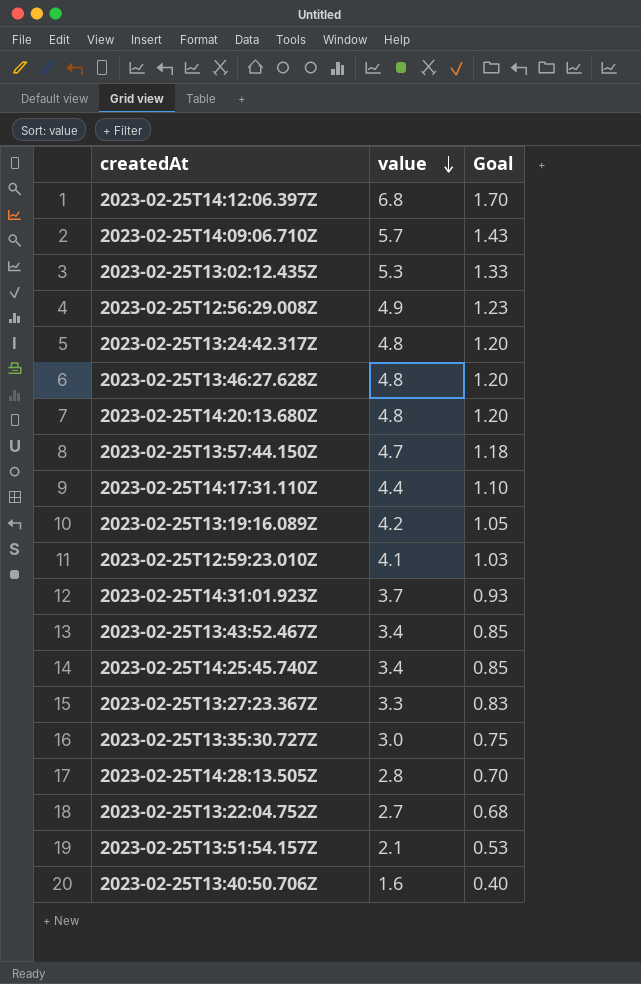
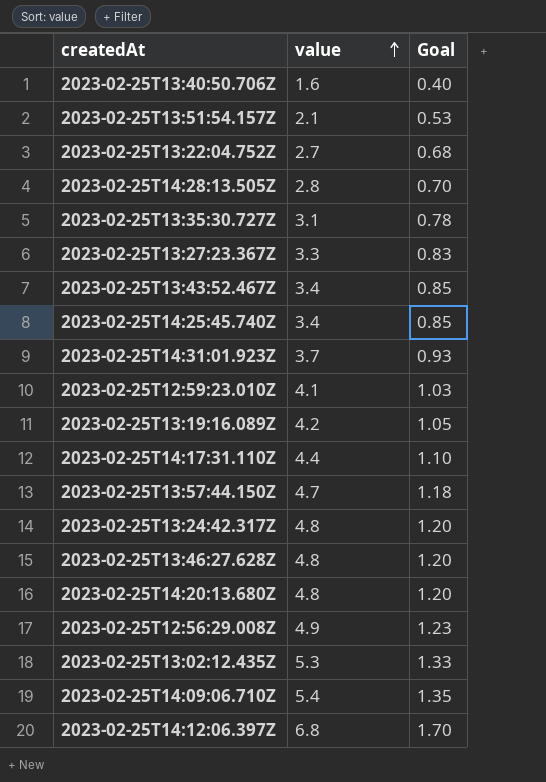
row order: value descending -> value ascending
2023-02-25T13:35:30.727Z | value: 3.0 -> 3.1
2023-02-25T13:35:30.727Z | Goal: 0.75 -> 0.78
2023-02-25T14:09:06.710Z | value: 5.7 -> 5.4
2023-02-25T14:09:06.710Z | Goal: 1.43 -> 1.35

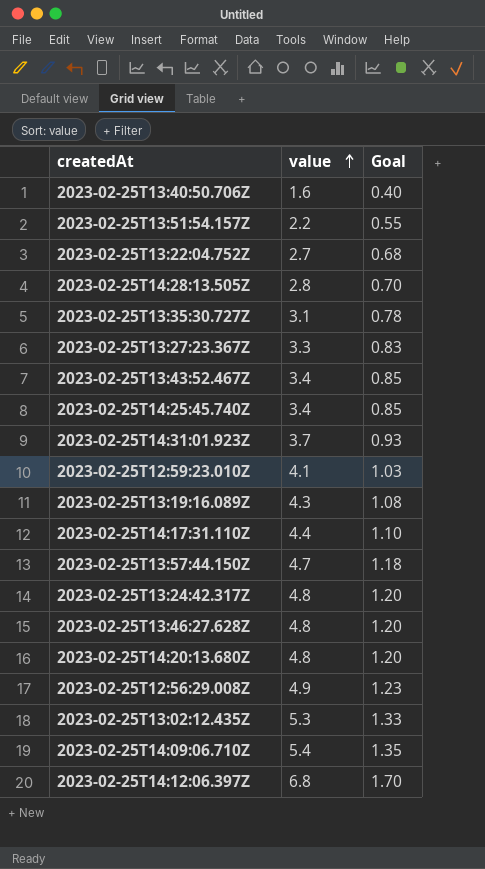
2023-02-25T13:51:54.157Z | value: 2.1 -> 2.2
2023-02-25T13:51:54.157Z | Goal: 0.53 -> 0.55
2023-02-25T13:19:16.089Z | value: 4.2 -> 4.3
2023-02-25T13:19:16.089Z | Goal: 1.05 -> 1.08

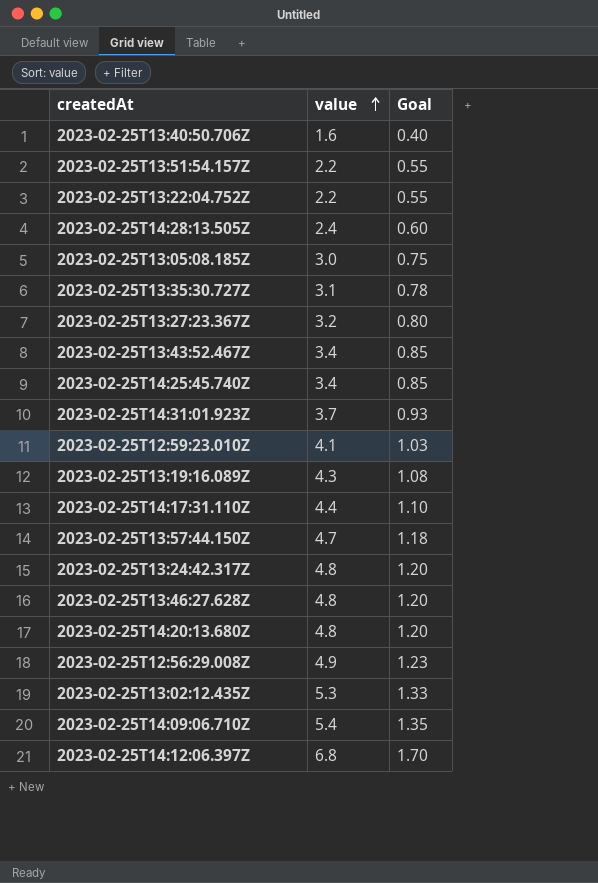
2023-02-25T13:22:04.752Z | value: 2.7 -> 2.2
2023-02-25T13:22:04.752Z | Goal: 0.68 -> 0.55
2023-02-25T14:28:13.505Z | value: 2.8 -> 2.4
2023-02-25T14:28:13.505Z | Goal: 0.70 -> 0.60
row 2023-02-25T13:05:08.185Z: none -> 3.0 | 0.75
2023-02-25T13:27:23.367Z | value: 3.3 -> 3.2
2023-02-25T13:27:23.367Z | Goal: 0.83 -> 0.80

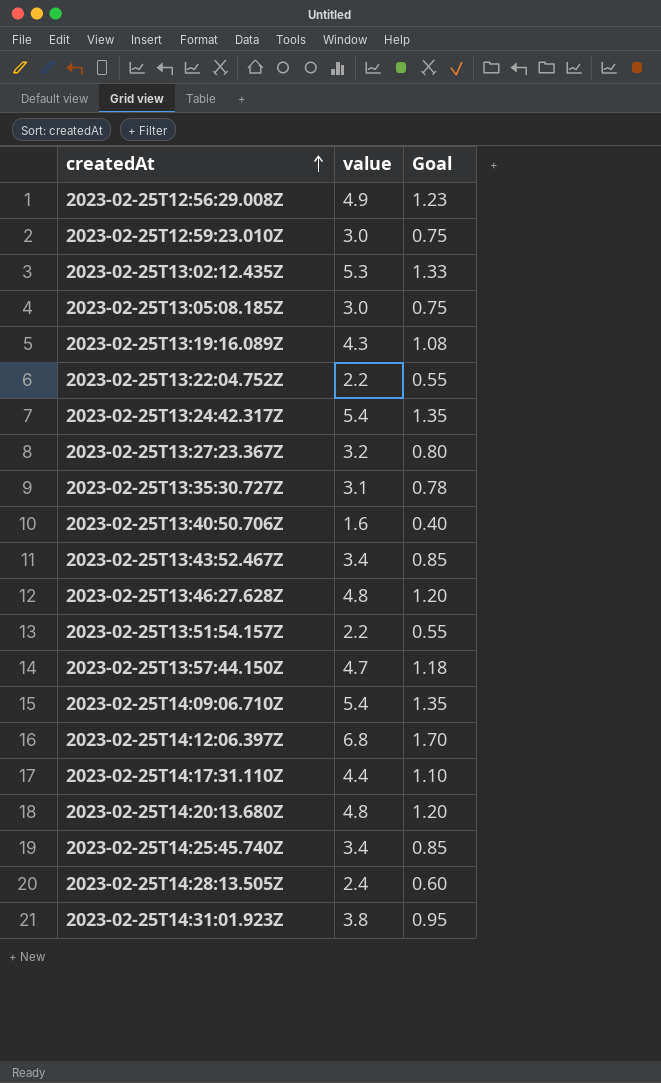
row order: value ascending -> createdAt ascending
2023-02-25T12:59:23.010Z | value: 4.1 -> 3.0
2023-02-25T12:59:23.010Z | Goal: 1.03 -> 0.75
2023-02-25T13:24:42.317Z | value: 4.8 -> 5.4
2023-02-25T13:24:42.317Z | Goal: 1.20 -> 1.35
2023-02-25T14:31:01.923Z | value: 3.7 -> 3.8
2023-02-25T14:31:01.923Z | Goal: 0.93 -> 0.95

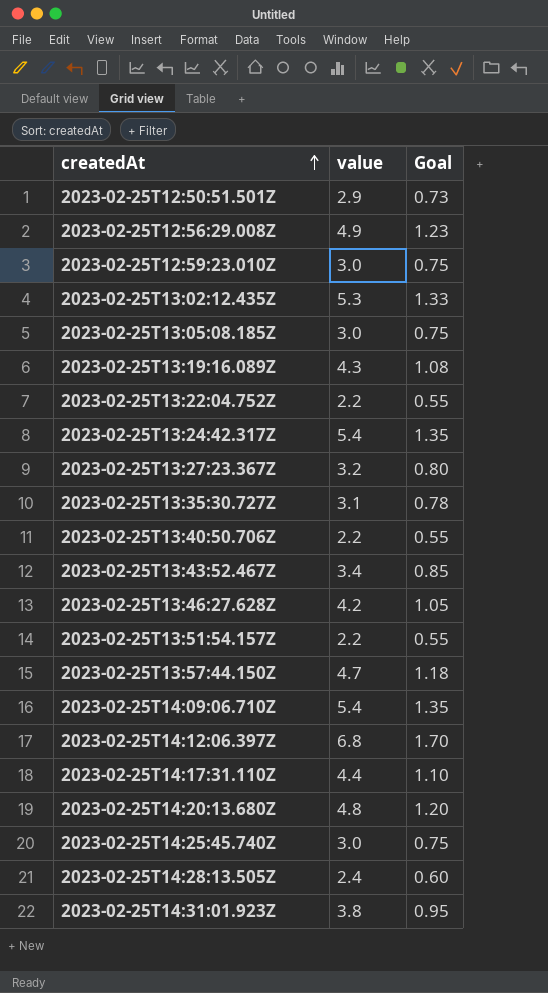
row 2023-02-25T12:50:51.501Z: none -> 2.9 | 0.73
2023-02-25T13:40:50.706Z | value: 1.6 -> 2.2
2023-02-25T13:40:50.706Z | Goal: 0.40 -> 0.55
2023-02-25T13:46:27.628Z | value: 4.8 -> 4.2
2023-02-25T13:46:27.628Z | Goal: 1.20 -> 1.05
2023-02-25T14:25:45.740Z | value: 3.4 -> 3.0
2023-02-25T14:25:45.740Z | Goal: 0.85 -> 0.75

